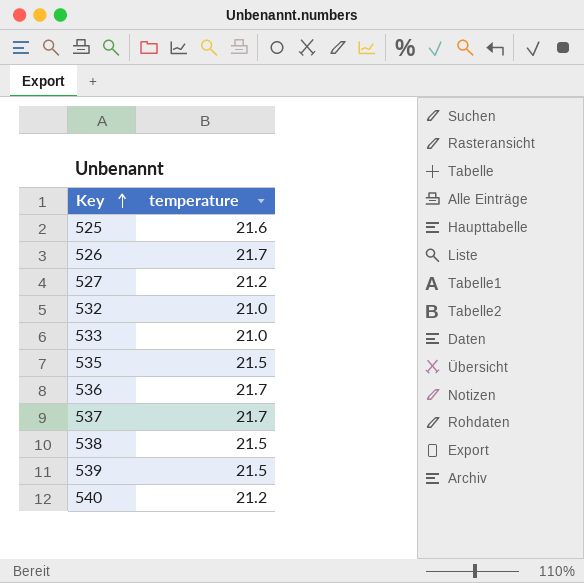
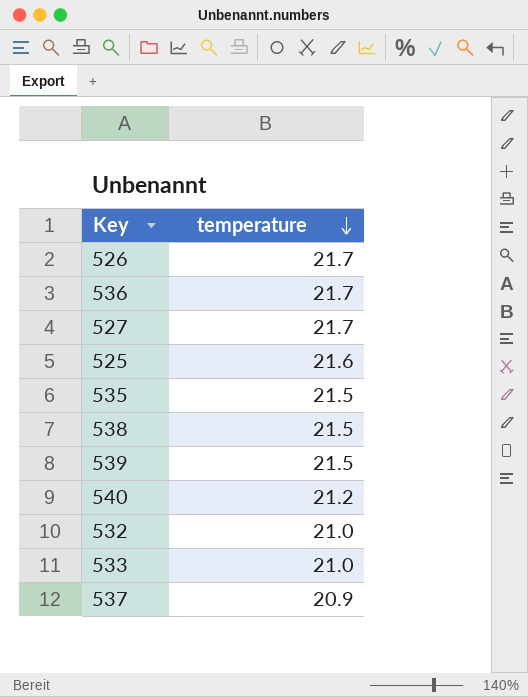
row order: Key ascending -> temperature descending
527 | temperature: 21.2 -> 21.7
537 | temperature: 21.7 -> 20.9

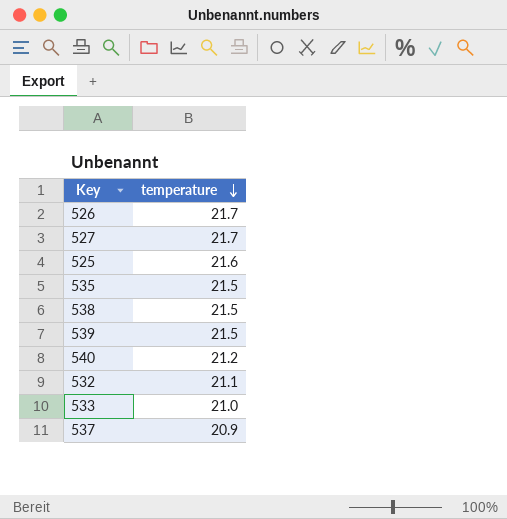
row 536: 21.7 -> none
532 | temperature: 21.0 -> 21.1

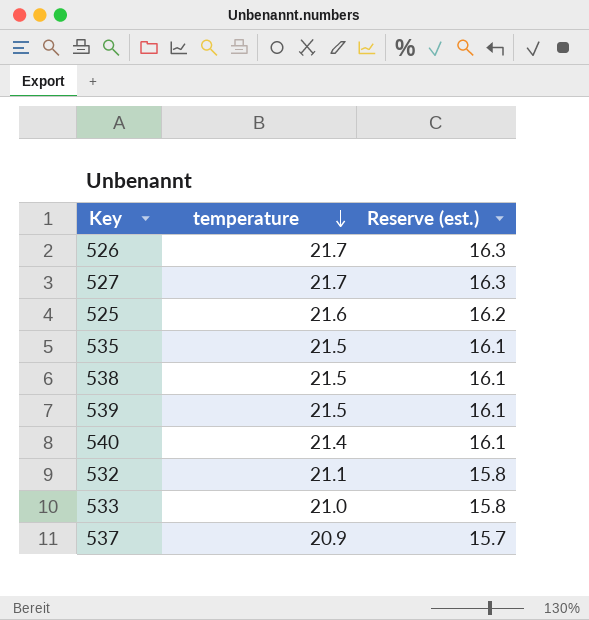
column Reserve (est.) | formula: none -> [temperature] * 0.75
540 | temperature: 21.2 -> 21.4

